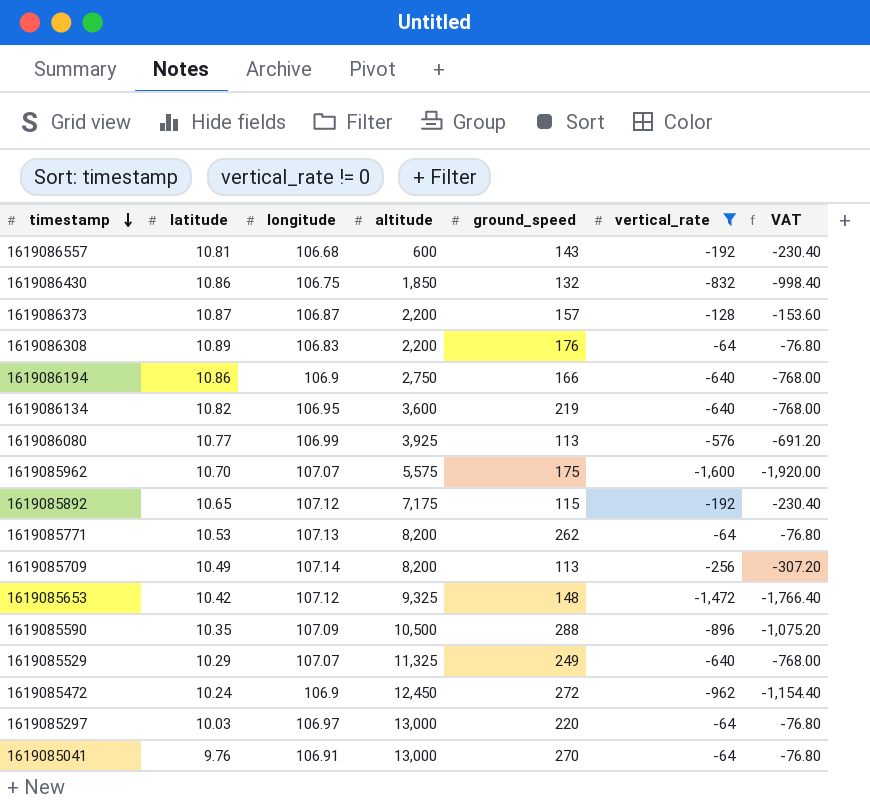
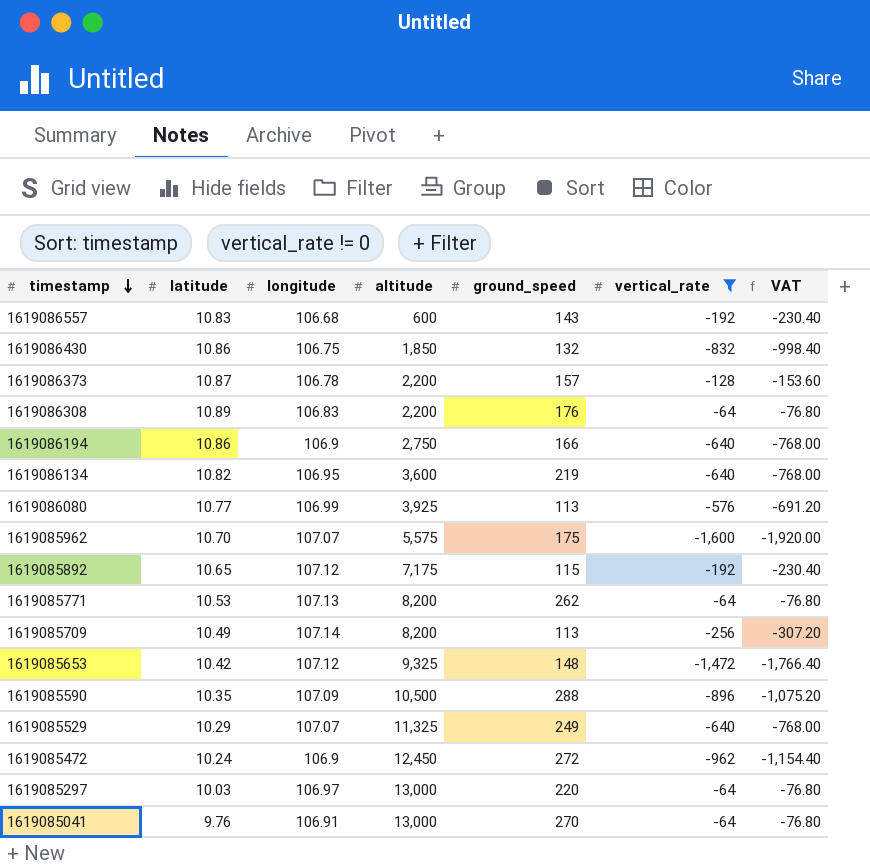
1619086557 | latitude: 10.81 -> 10.83
1619086373 | longitude: 106.87 -> 106.78

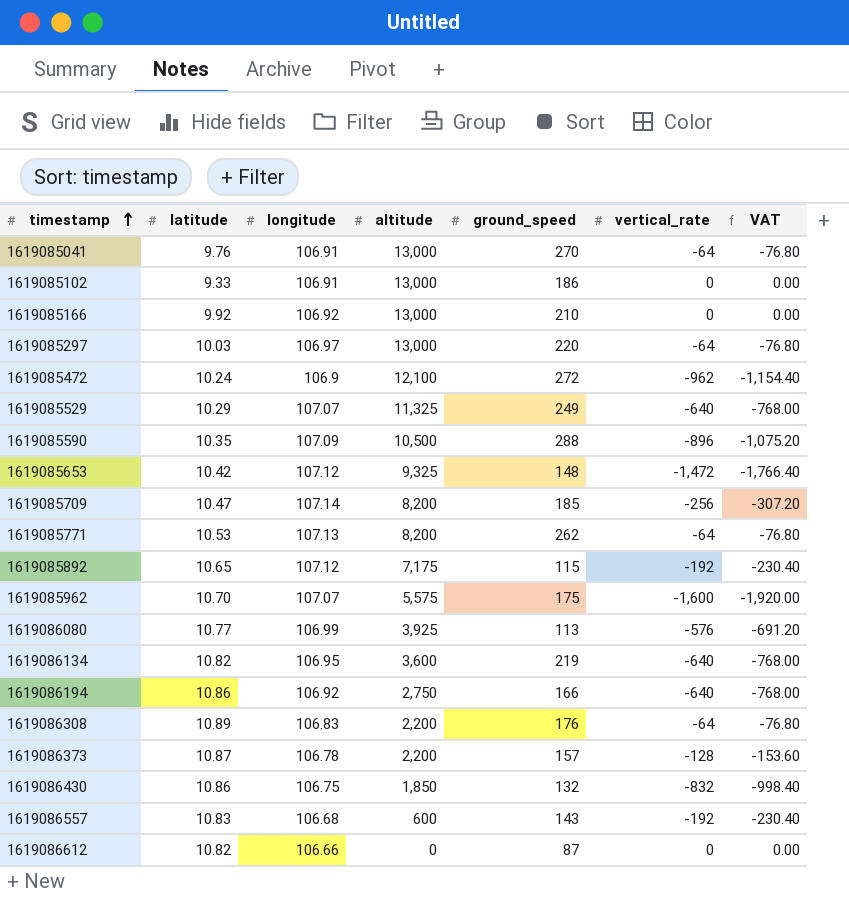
filter: vertical_rate != 0 -> none
row order: timestamp descending -> timestamp ascending
1619085472 | altitude: 12,450 -> 12,100
1619085709 | latitude: 10.49 -> 10.47
1619085709 | ground_speed: 113 -> 185
1619086194 | longitude: 106.9 -> 106.92

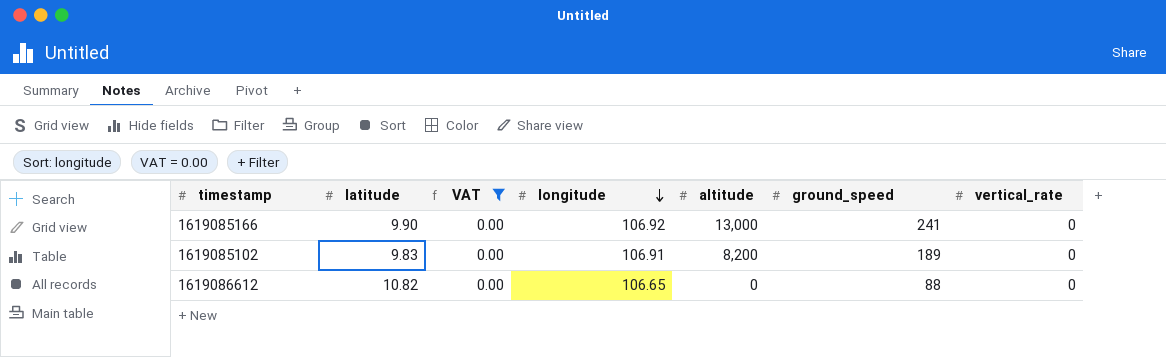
filter: none -> VAT = 0.00
row order: timestamp ascending -> longitude descending
column VAT | position: 7 -> 3
1619085166 | latitude: 9.92 -> 9.90
1619085166 | ground_speed: 210 -> 241
1619085102 | latitude: 9.33 -> 9.83
1619085102 | altitude: 13,000 -> 8,200
1619085102 | ground_speed: 186 -> 189
1619086612 | longitude: 106.66 -> 106.65
1619086612 | ground_speed: 87 -> 88

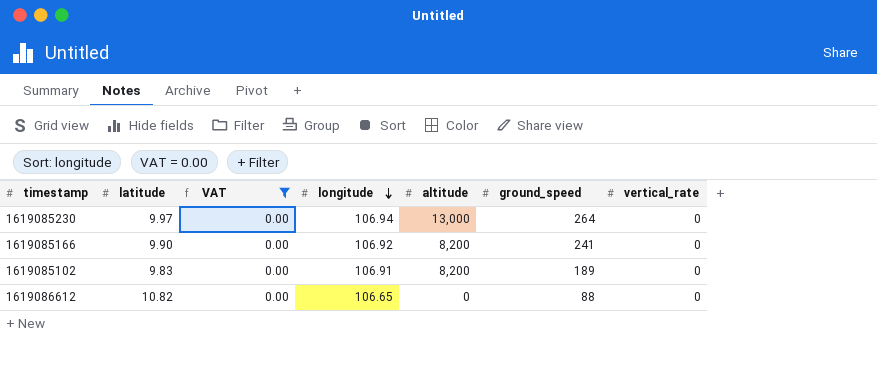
row 1619085230: none -> 9.97 | 0.00 | 106.94 | 13,000 | 264 | 0
1619085166 | altitude: 13,000 -> 8,200

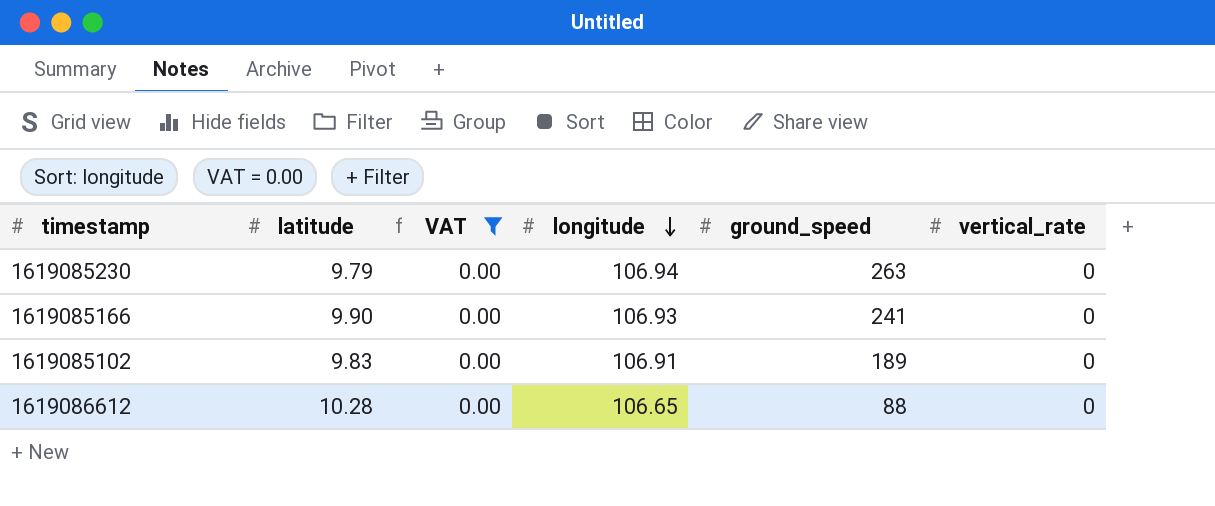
column altitude | position: 5 -> none
1619085230 | latitude: 9.97 -> 9.79
1619085230 | ground_speed: 264 -> 263
1619085166 | longitude: 106.92 -> 106.93
1619086612 | latitude: 10.82 -> 10.28

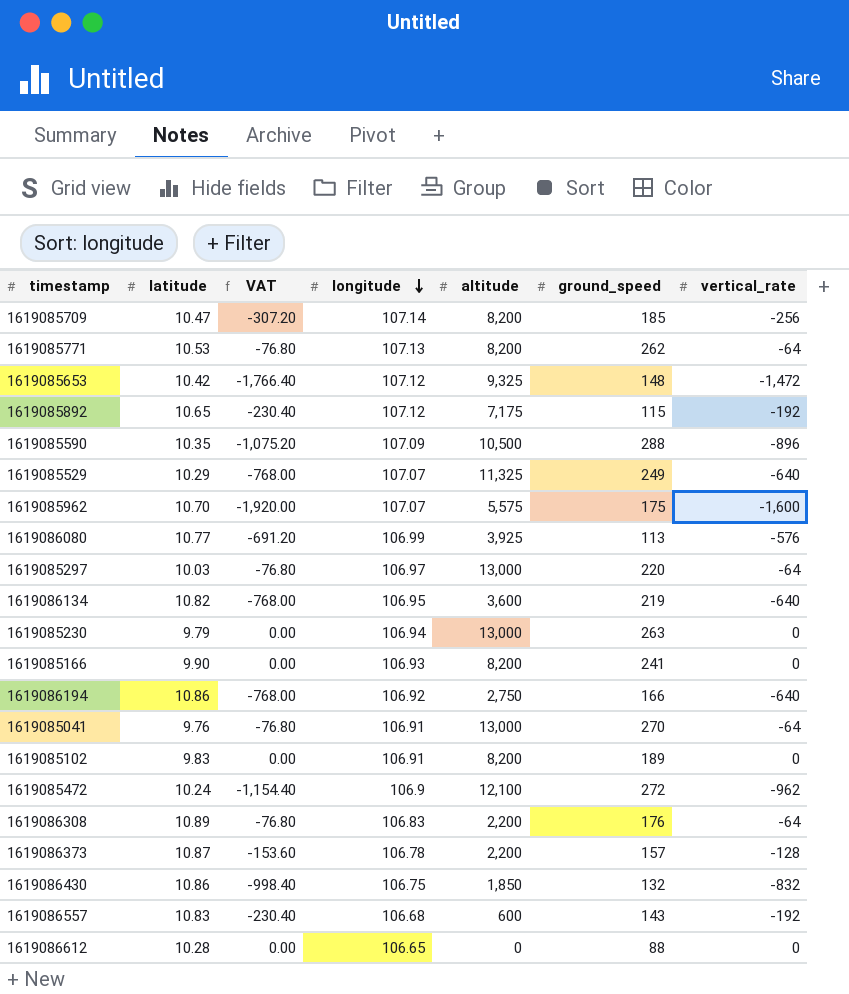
filter: VAT = 0.00 -> none
column altitude | position: none -> 5

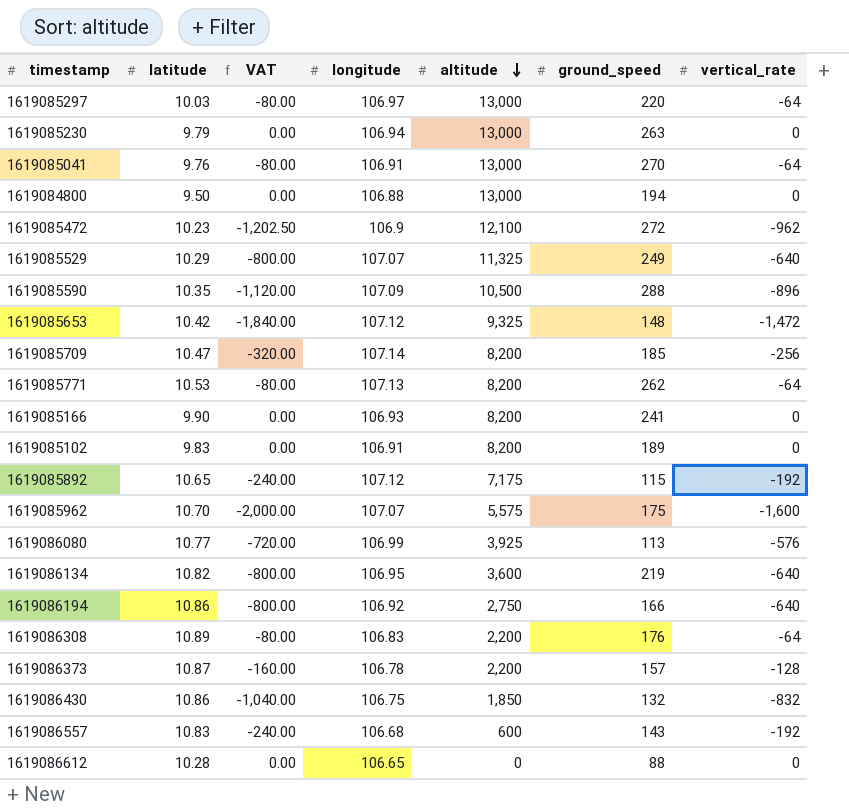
row order: longitude descending -> altitude descending
column VAT | formula: [vertical_rate] * 1.2 -> [vertical_rate] * 1.25
row 1619084800: none -> 9.50 | 0.00 | 106.88 | 13,000 | 194 | 0
1619085472 | latitude: 10.24 -> 10.23

